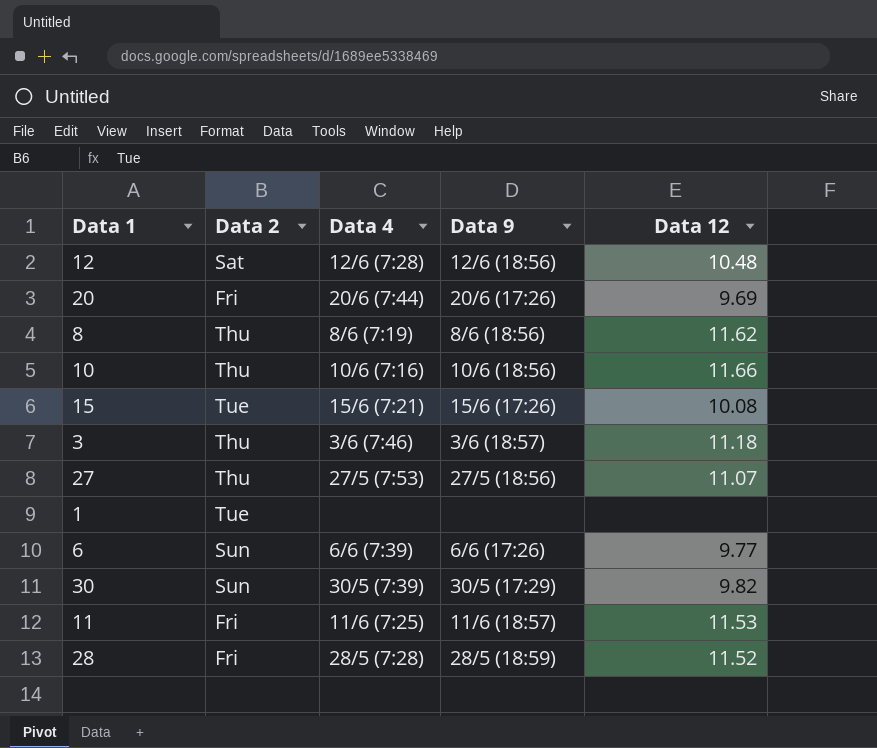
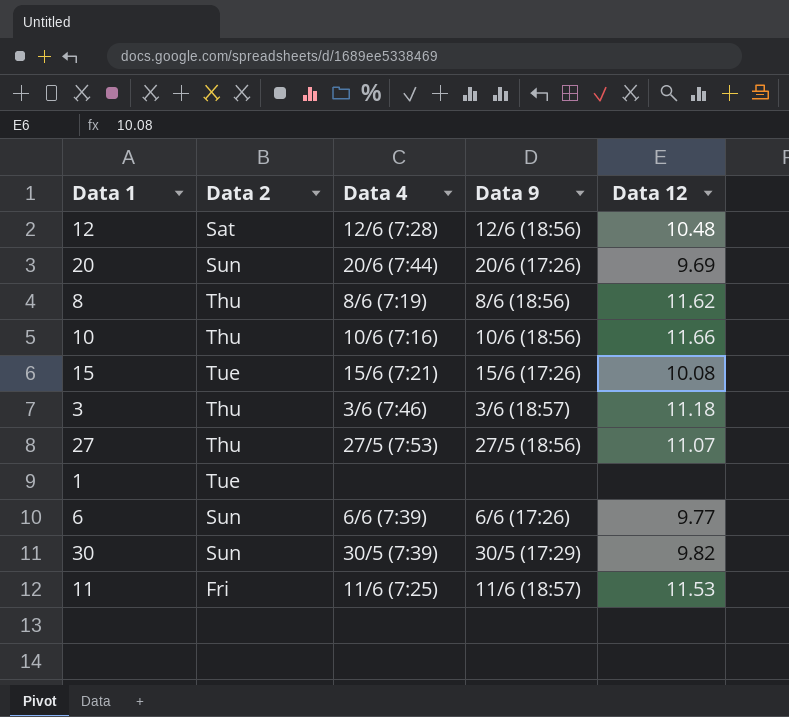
row 28: Fri | 28/5 (7:28) | 28/5 (18:59) | 11.52 -> none
20 | Data 2: Fri -> Sun

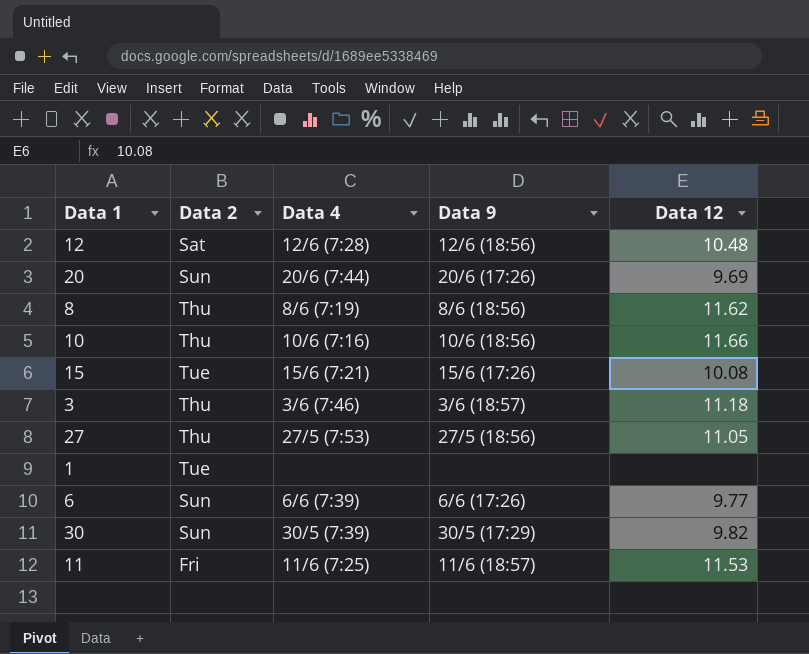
27 | Data 12: 11.07 -> 11.05

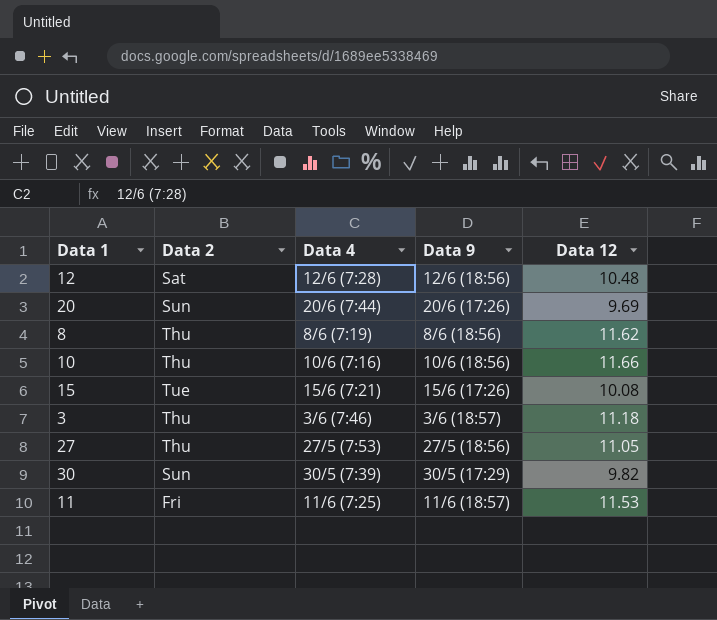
row 1: Tue | none | none | none -> none
row 6: Sun | 6/6 (7:39) | 6/6 (17:26) | 9.77 -> none

